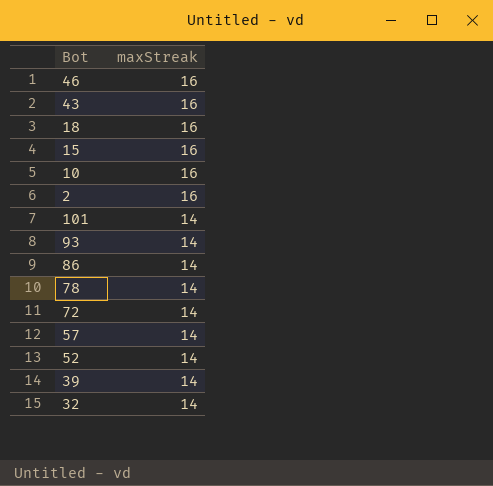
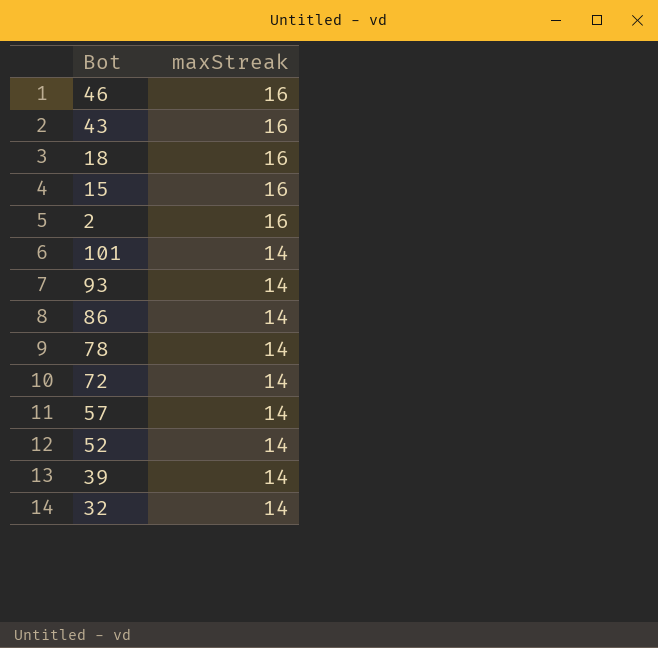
row 10: 16 -> none

